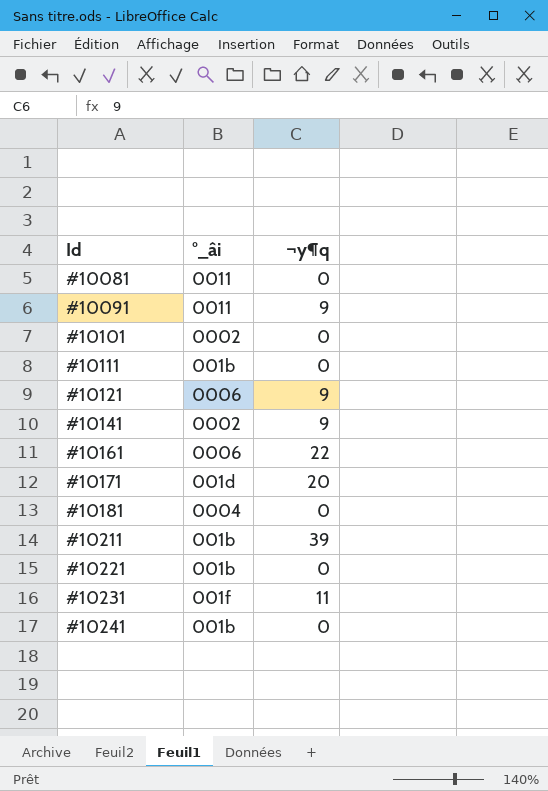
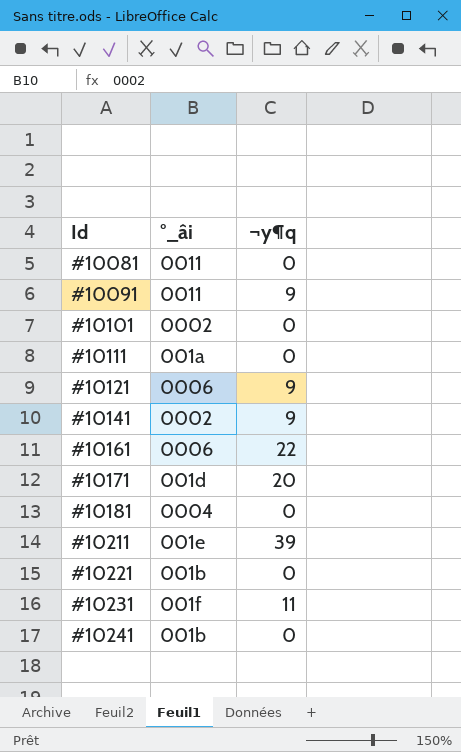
#10111 | °_âi: 001b -> 001a
#10211 | °_âi: 001b -> 001e

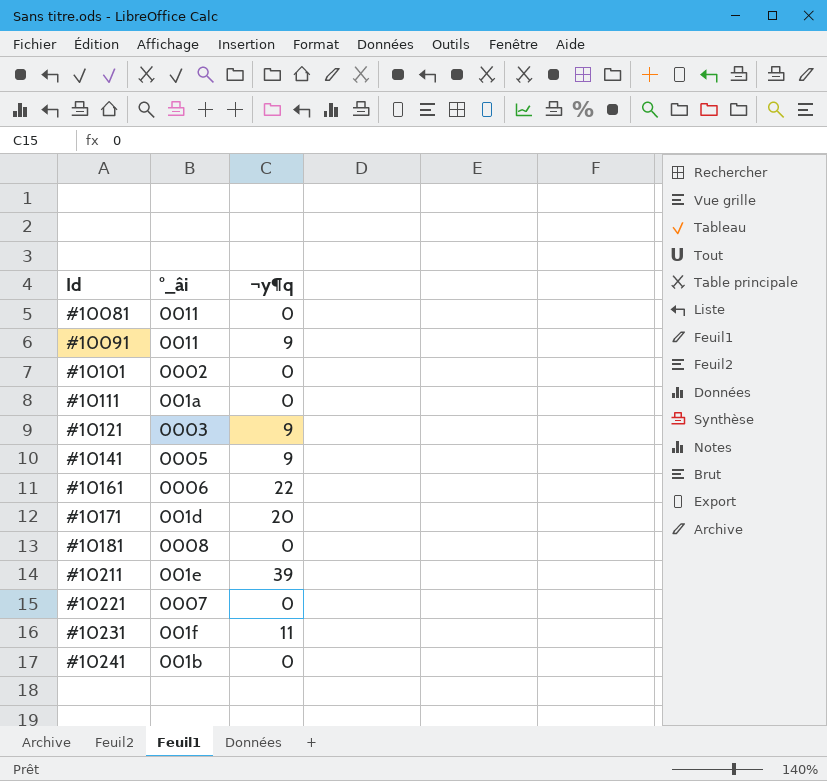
#10121 | °_âi: 0006 -> 0003
#10141 | °_âi: 0002 -> 0005
#10181 | °_âi: 0004 -> 0008
#10221 | °_âi: 001b -> 0007

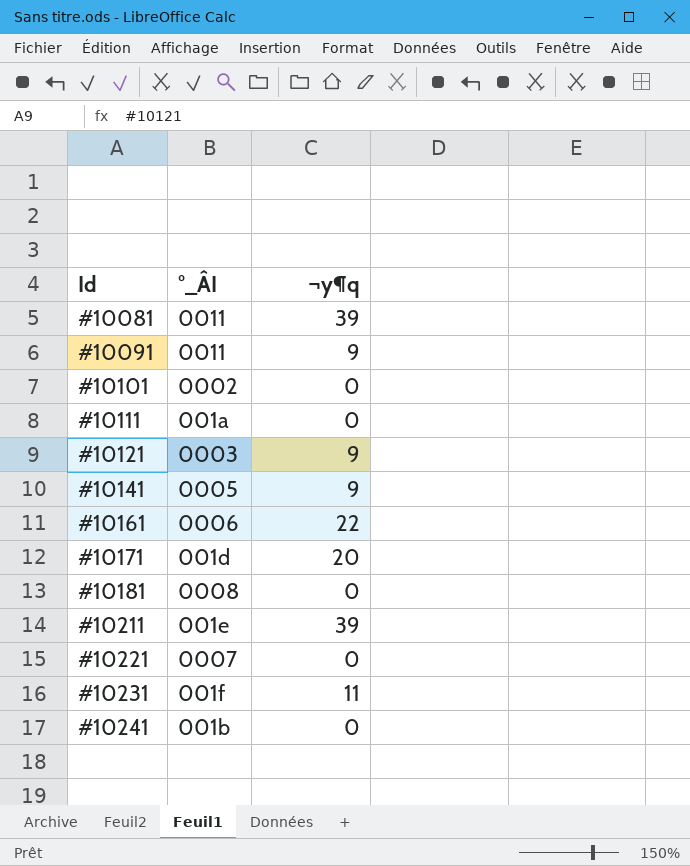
column name: °_âi -> °_ÂI
#10081 | ¬y¶q: 0 -> 39

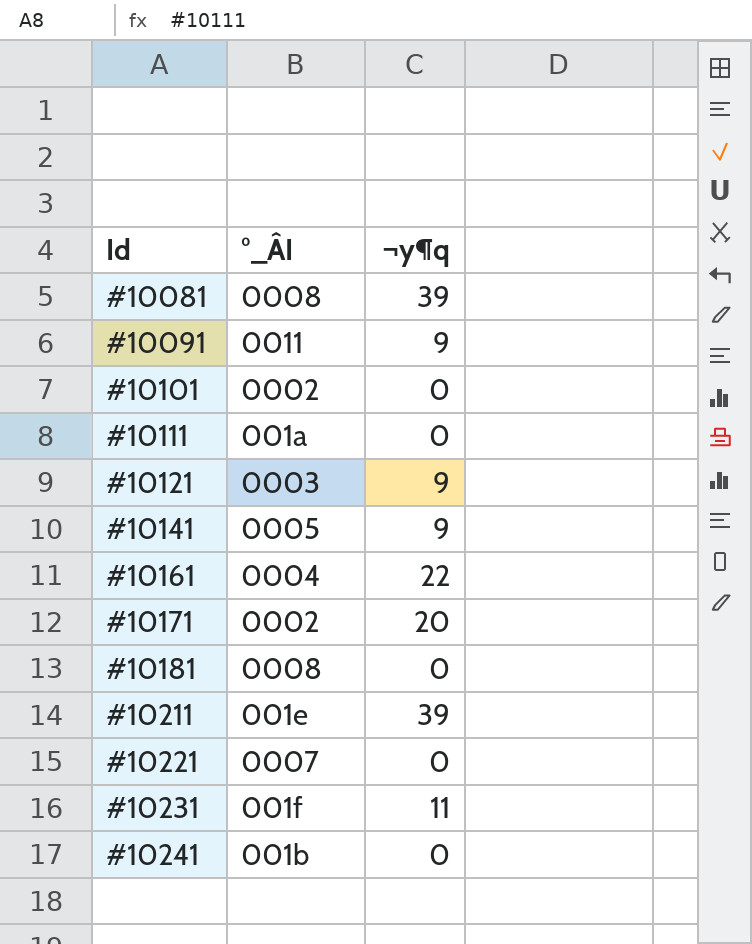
#10081 | °_ÂI: 0011 -> 0008
#10161 | °_ÂI: 0006 -> 0004
#10171 | °_ÂI: 001d -> 0002

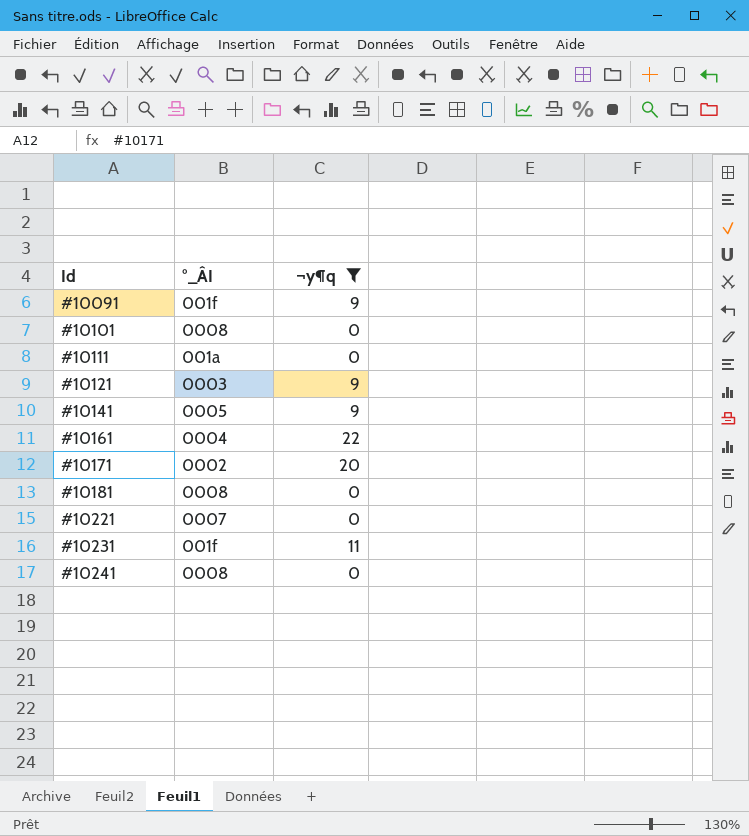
filter: none -> ¬y¶q != 39
#10091 | °_ÂI: 0011 -> 001f
#10101 | °_ÂI: 0002 -> 0008
#10241 | °_ÂI: 001b -> 0008

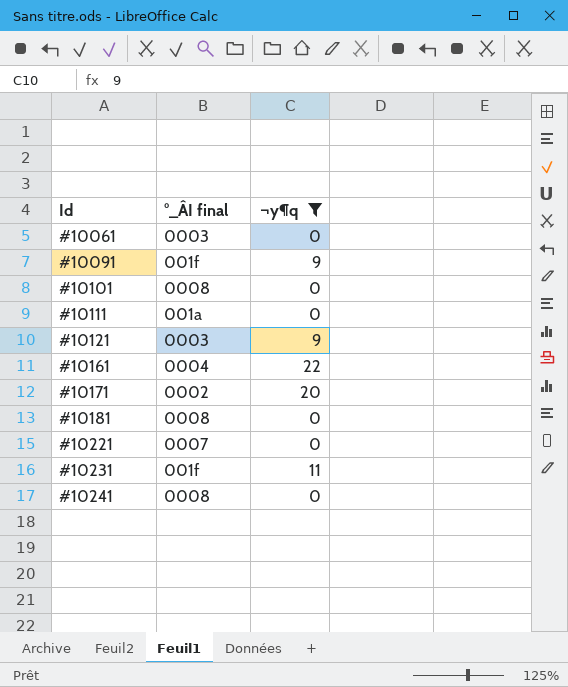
column name: °_ÂI -> °_ÂI final
row #10141: 0005 | 9 -> none
row #10061: none -> 0003 | 0

